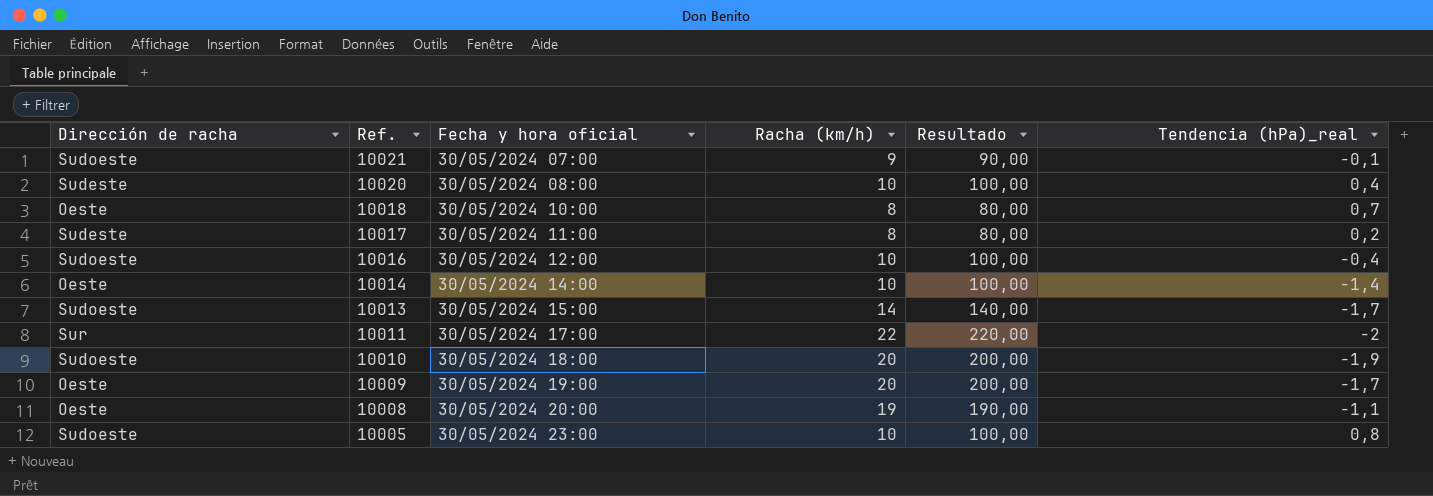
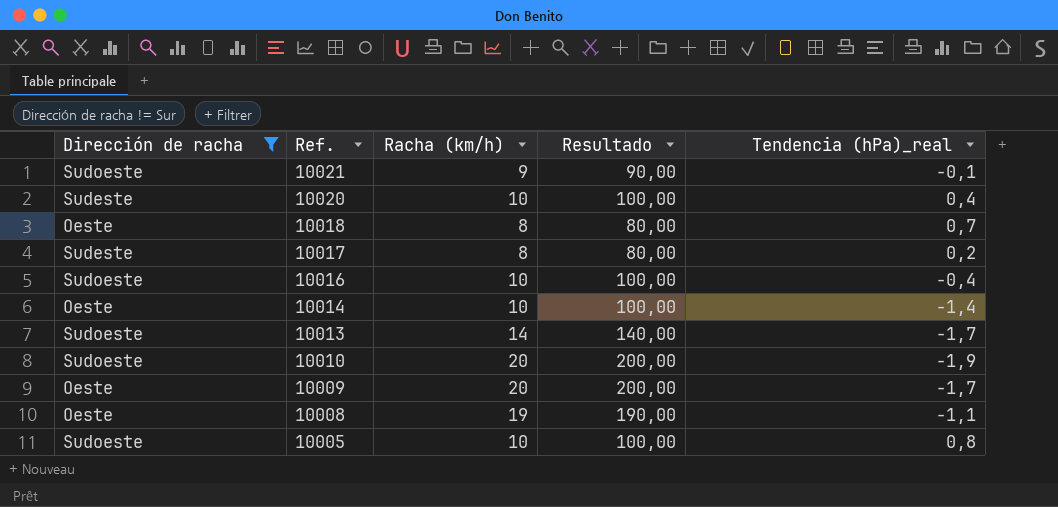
filter: none -> Dirección de racha != Sur
column Fecha y hora oficial | position: 3 -> none

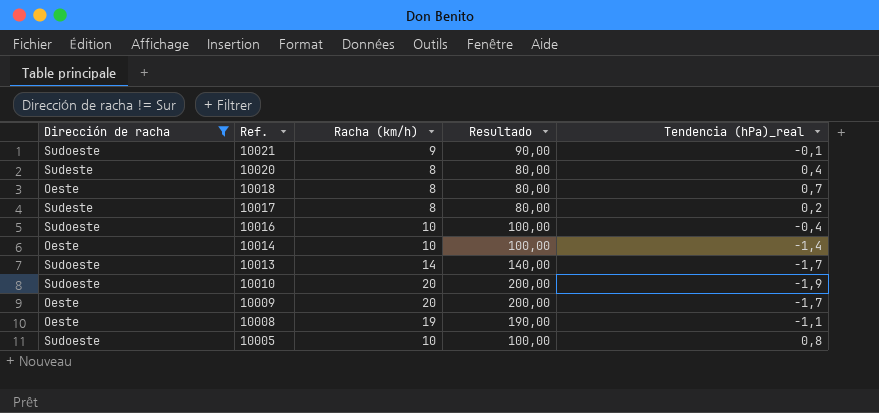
10020 | Racha (km/h): 10 -> 8
10020 | Resultado: 100,00 -> 80,00

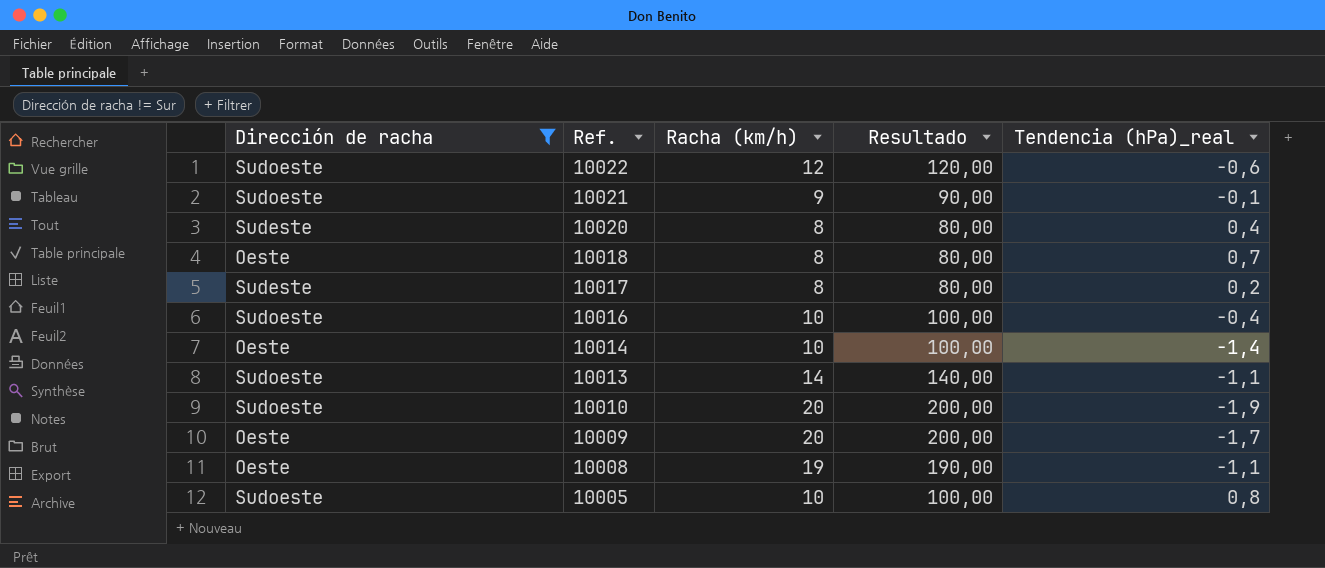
row 10022: none -> Sudoeste | 12 | 120,00 | -0,6
10013 | Tendencia (hPa)_real: -1,7 -> -1,1

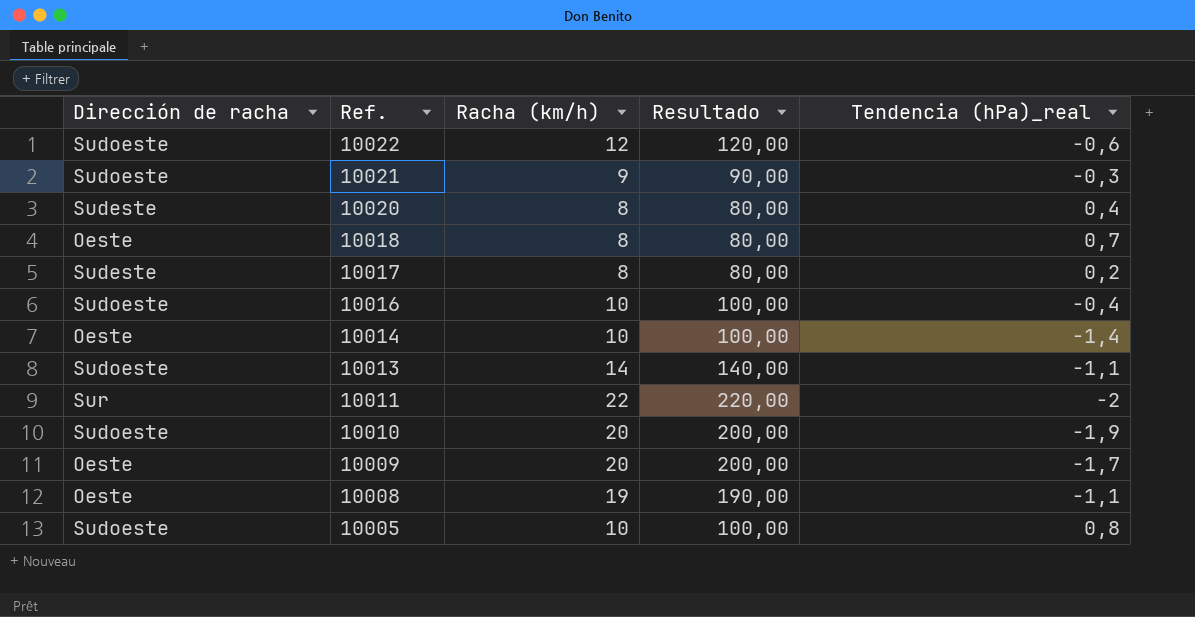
filter: Dirección de racha != Sur -> none
10021 | Tendencia (hPa)_real: -0,1 -> -0,3

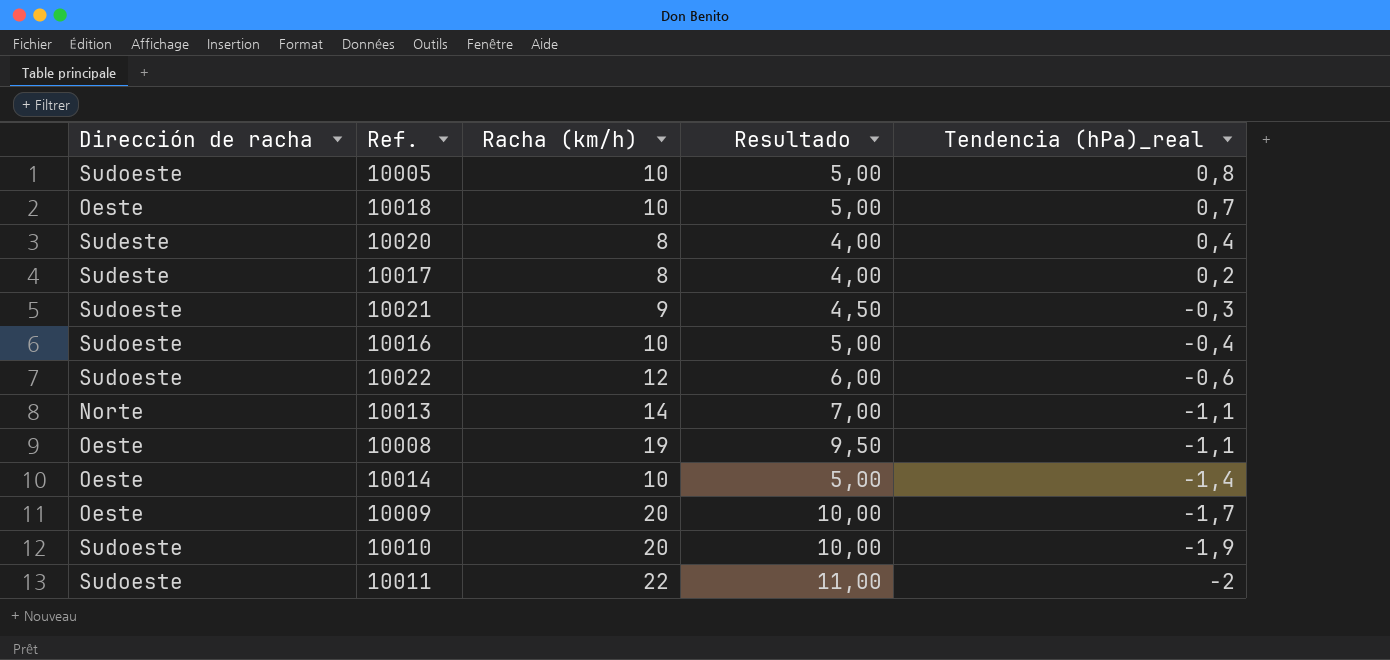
row order: Ref. descending -> Tendencia (hPa)_real descending
column Resultado | formula: [Racha (km/h)] * 10 -> [Racha (km/h)] * 0,5
10018 | Racha (km/h): 8 -> 10
10013 | Dirección de racha: Sudoeste -> Norte
10011 | Dirección de racha: Sur -> Sudoeste

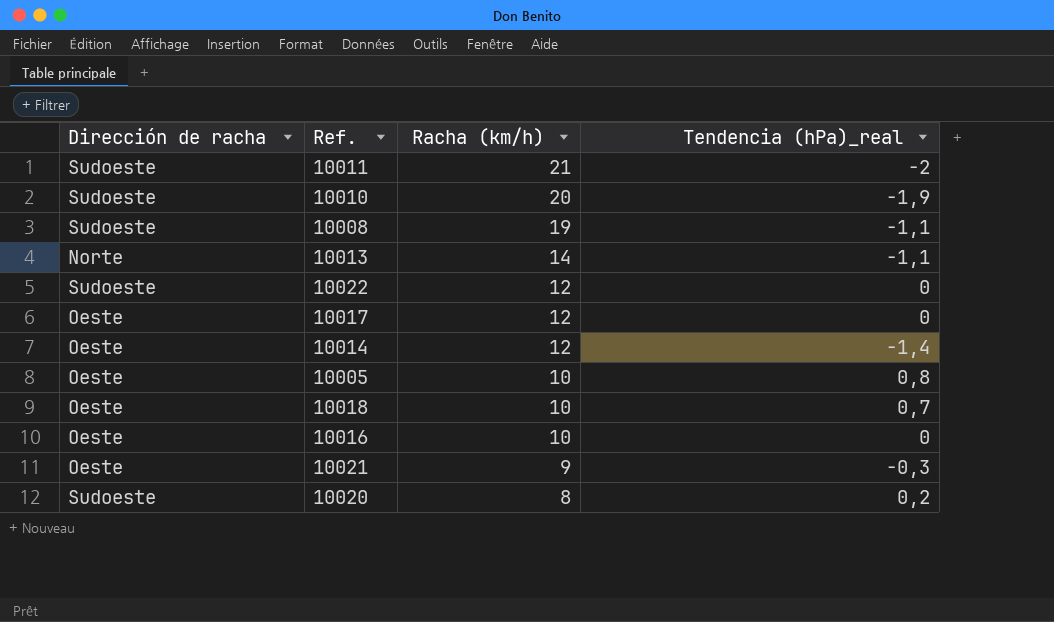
row order: Tendencia (hPa)_real descending -> Racha (km/h) descending
column Resultado | formula: [Racha (km/h)] * 0,5 -> none
row 10009: Oeste | 20 | 10,00 | -1,7 -> none
10011 | Racha (km/h): 22 -> 21
10008 | Dirección de racha: Oeste -> Sudoeste
10022 | Tendencia (hPa)_real: -0,6 -> 0
10017 | Dirección de racha: Sudeste -> Oeste
10017 | Racha (km/h): 8 -> 12
10017 | Tendencia (hPa)_real: 0,2 -> 0
10014 | Racha (km/h): 10 -> 12
10005 | Dirección de racha: Sudoeste -> Oeste
10016 | Dirección de racha: Sudoeste -> Oeste
10016 | Tendencia (hPa)_real: -0,4 -> 0
10021 | Dirección de racha: Sudoeste -> Oeste
10020 | Dirección de racha: Sudeste -> Sudoeste
10020 | Tendencia (hPa)_real: 0,4 -> 0,2

